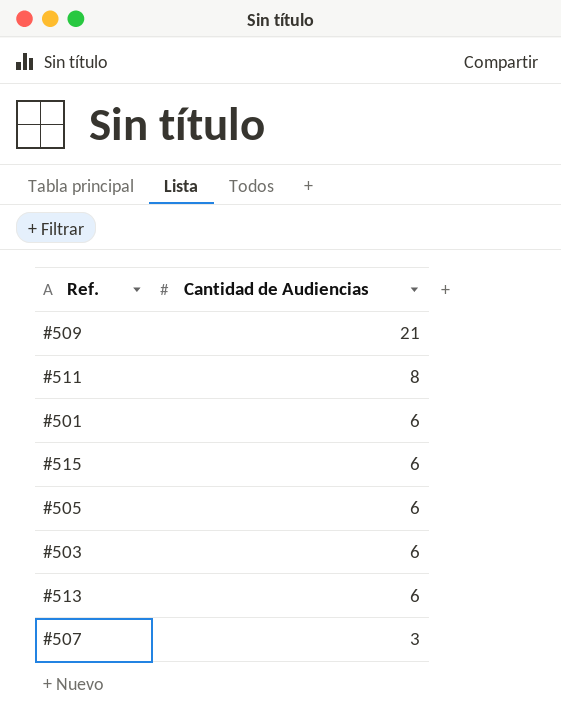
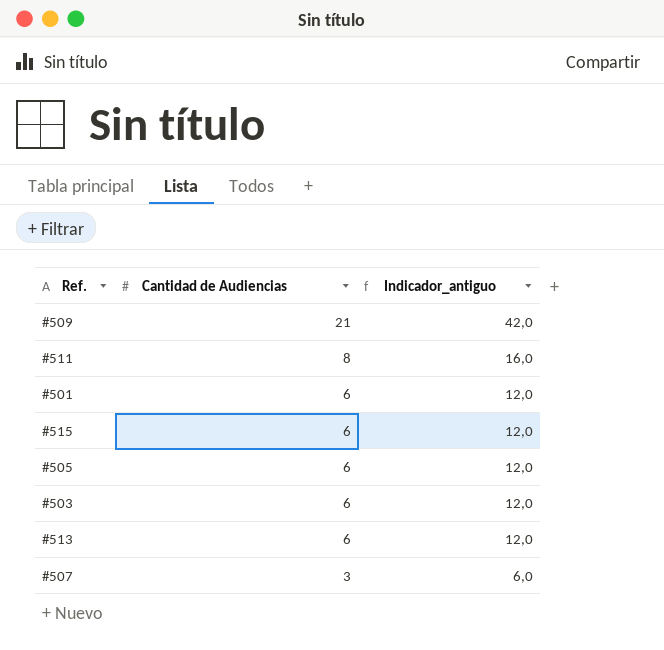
column Indicador_antiguo | formula: none -> [Cantidad de Audiencias] * 2

